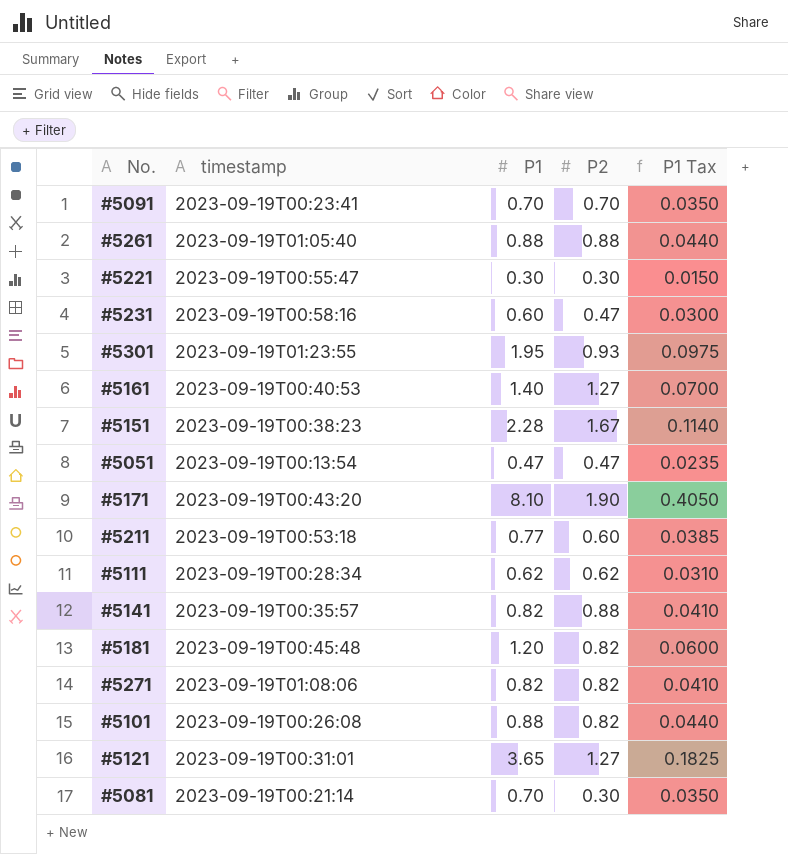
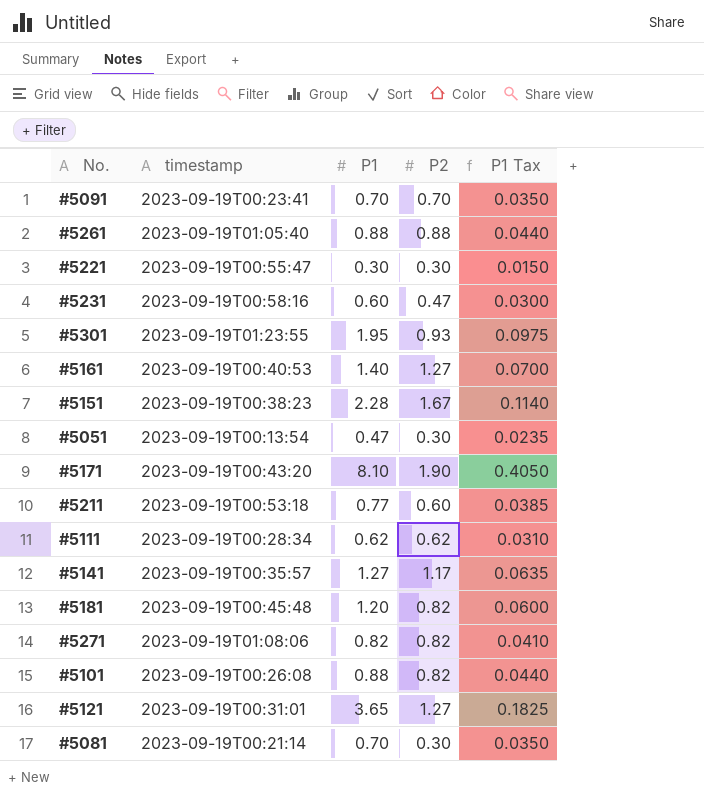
#5051 | P2: 0.47 -> 0.30
#5141 | P1: 0.82 -> 1.27
#5141 | P2: 0.88 -> 1.17
#5141 | P1 Tax: 0.0410 -> 0.0635

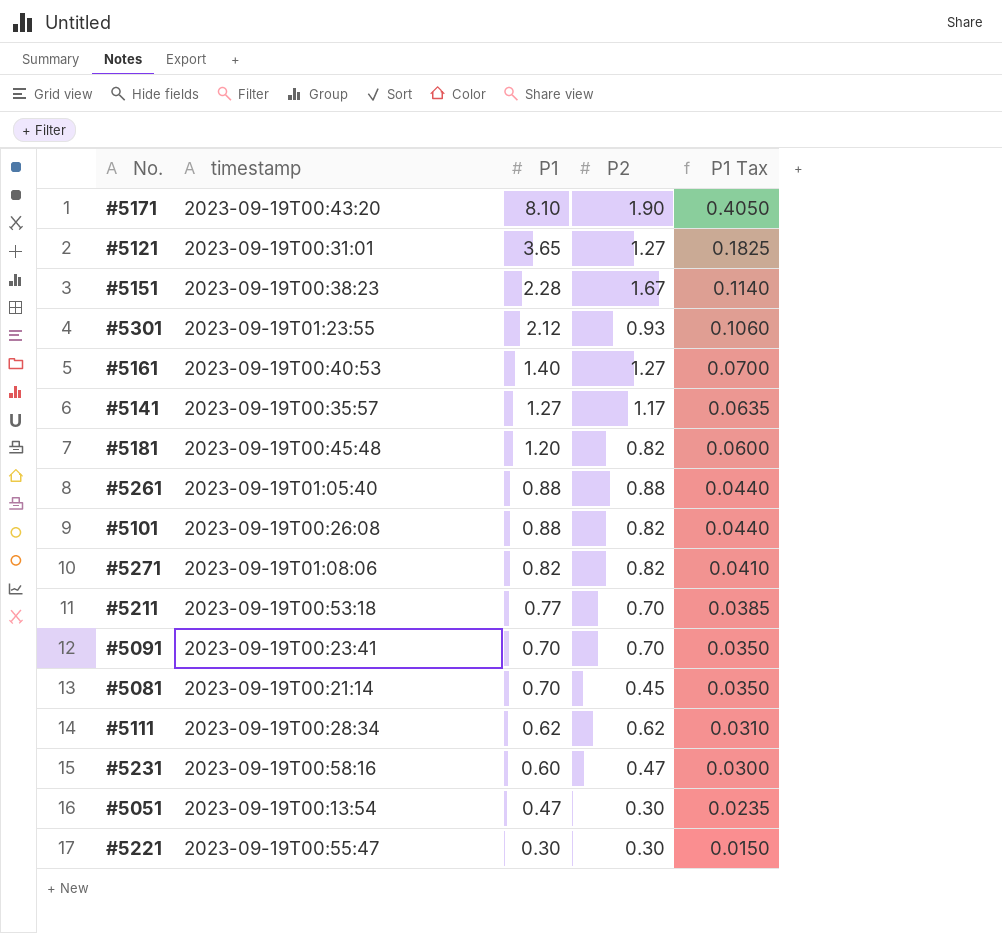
row order: none -> P1 descending
#5301 | P1: 1.95 -> 2.12
#5301 | P1 Tax: 0.0975 -> 0.1060
#5211 | P2: 0.60 -> 0.70
#5081 | P2: 0.30 -> 0.45

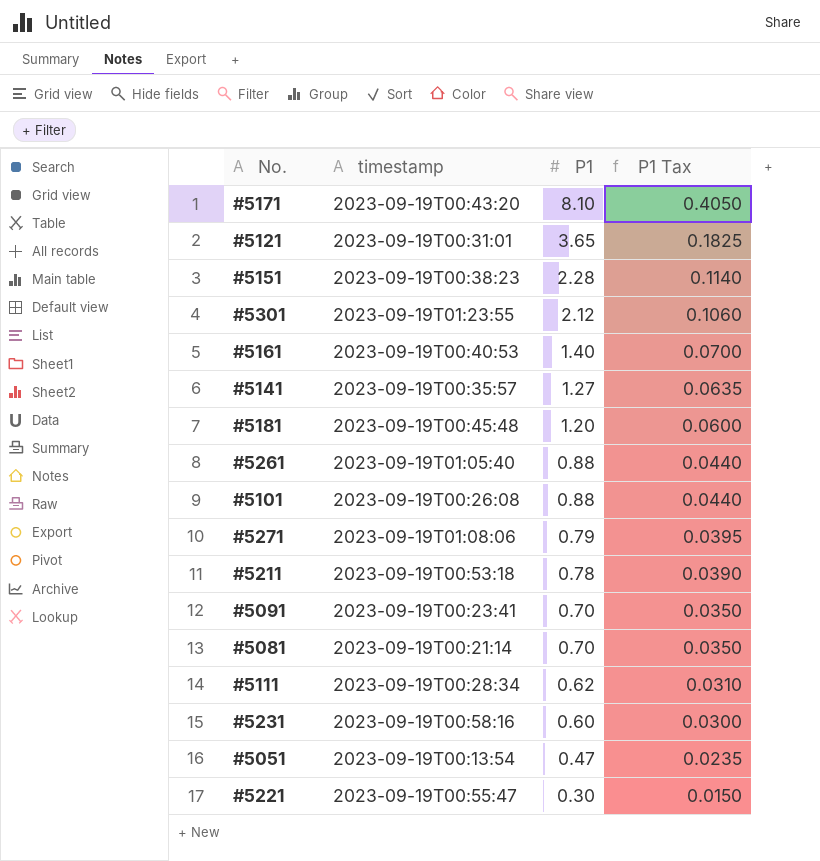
column P2 | position: 4 -> none
#5271 | P1: 0.82 -> 0.79
#5271 | P1 Tax: 0.0410 -> 0.0395
#5211 | P1: 0.77 -> 0.78
#5211 | P1 Tax: 0.0385 -> 0.0390

